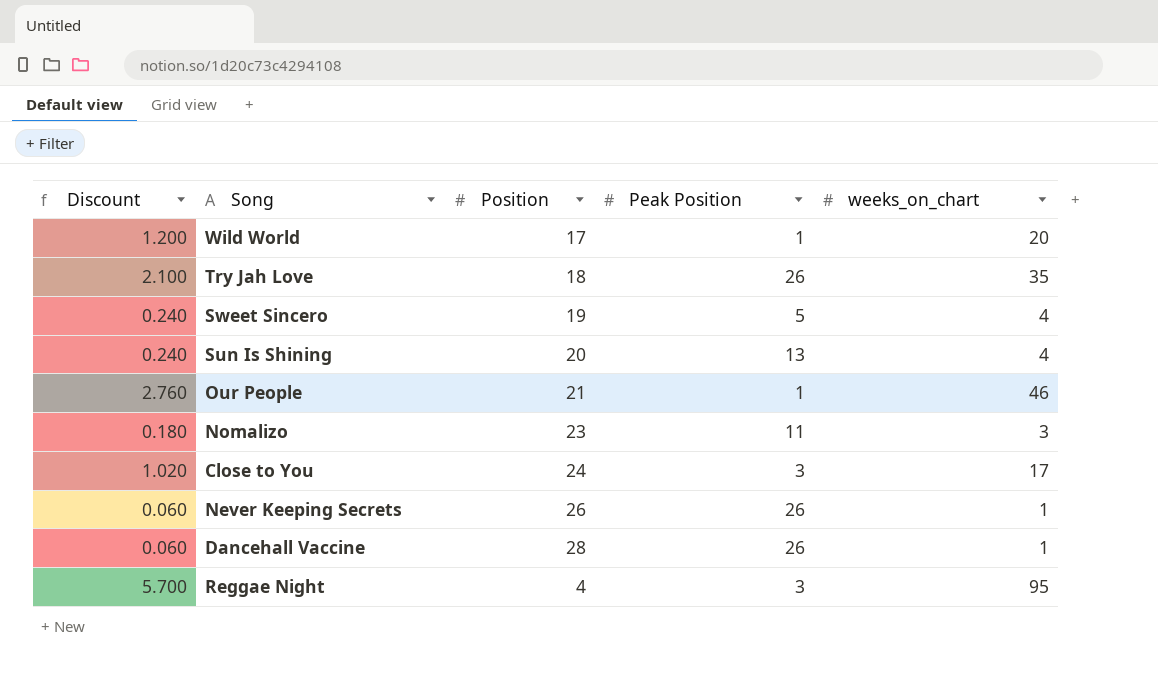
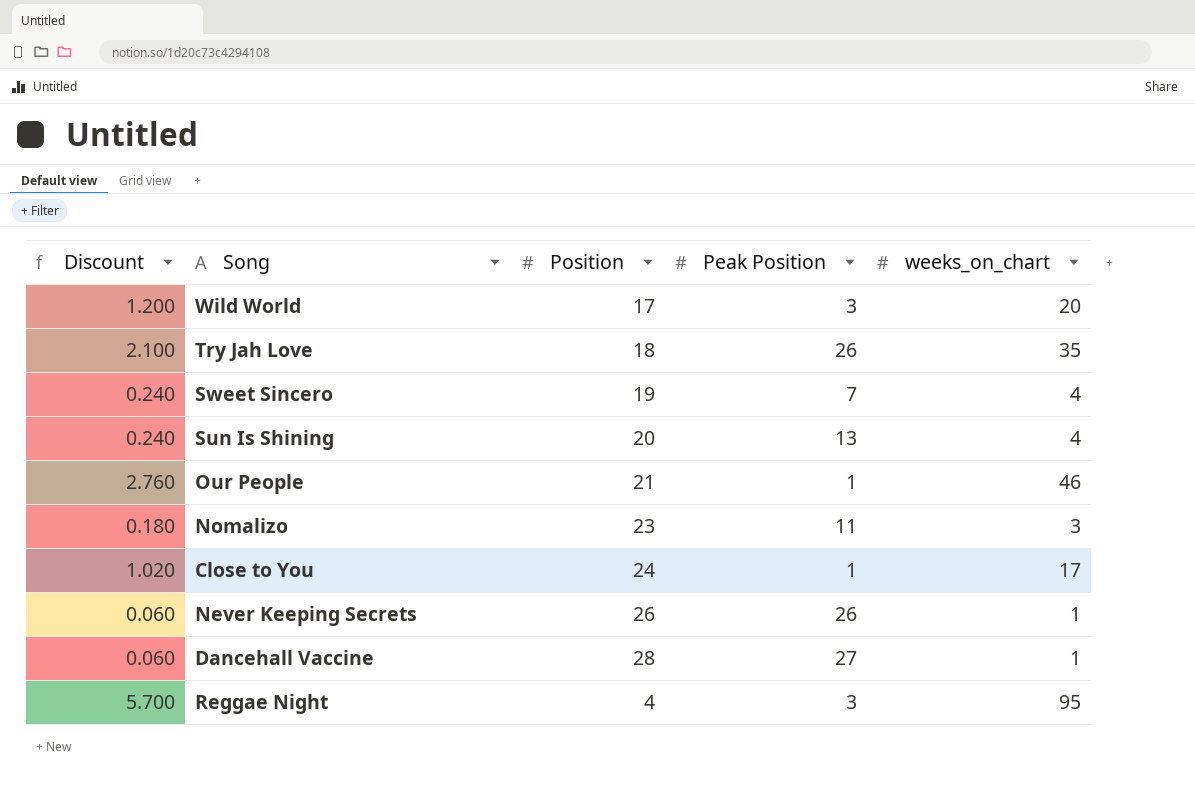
Wild World | Peak Position: 1 -> 3
Sweet Sincero | Peak Position: 5 -> 7
Close to You | Peak Position: 3 -> 1
Dancehall Vaccine | Peak Position: 26 -> 27

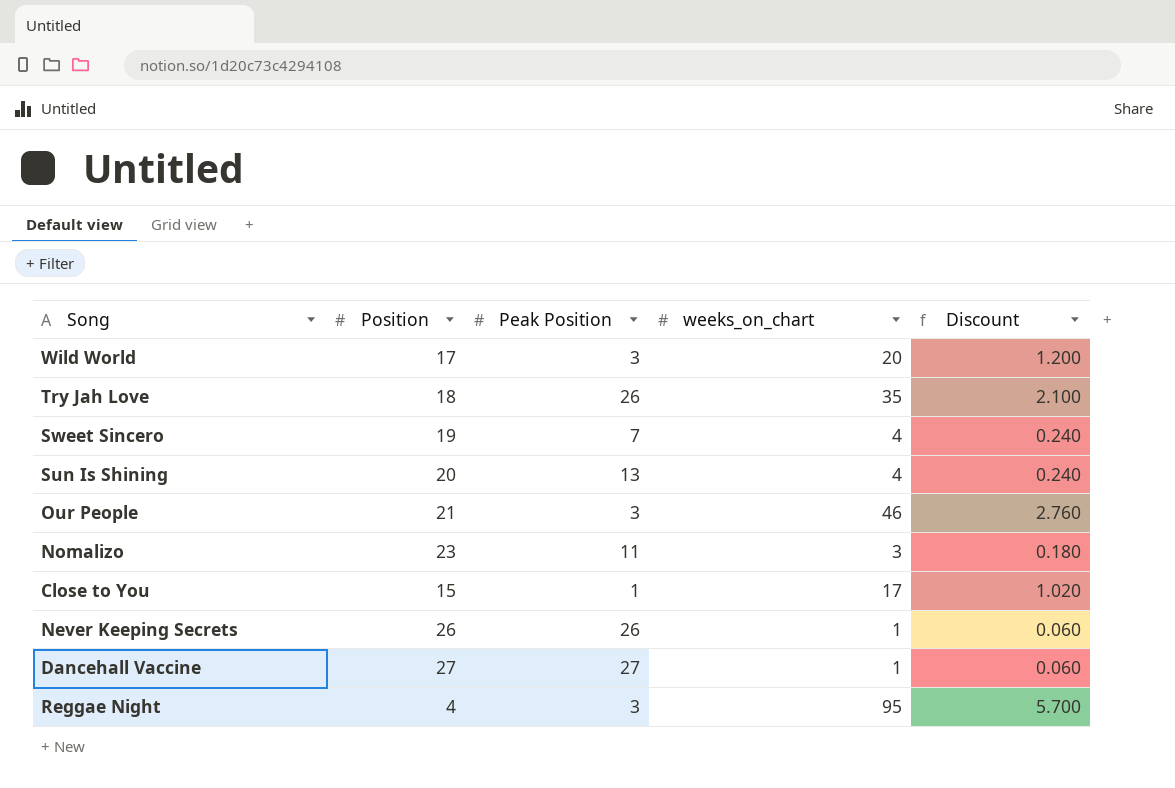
column Discount | position: 1 -> 5
Our People | Peak Position: 1 -> 3
Close to You | Position: 24 -> 15
Dancehall Vaccine | Position: 28 -> 27

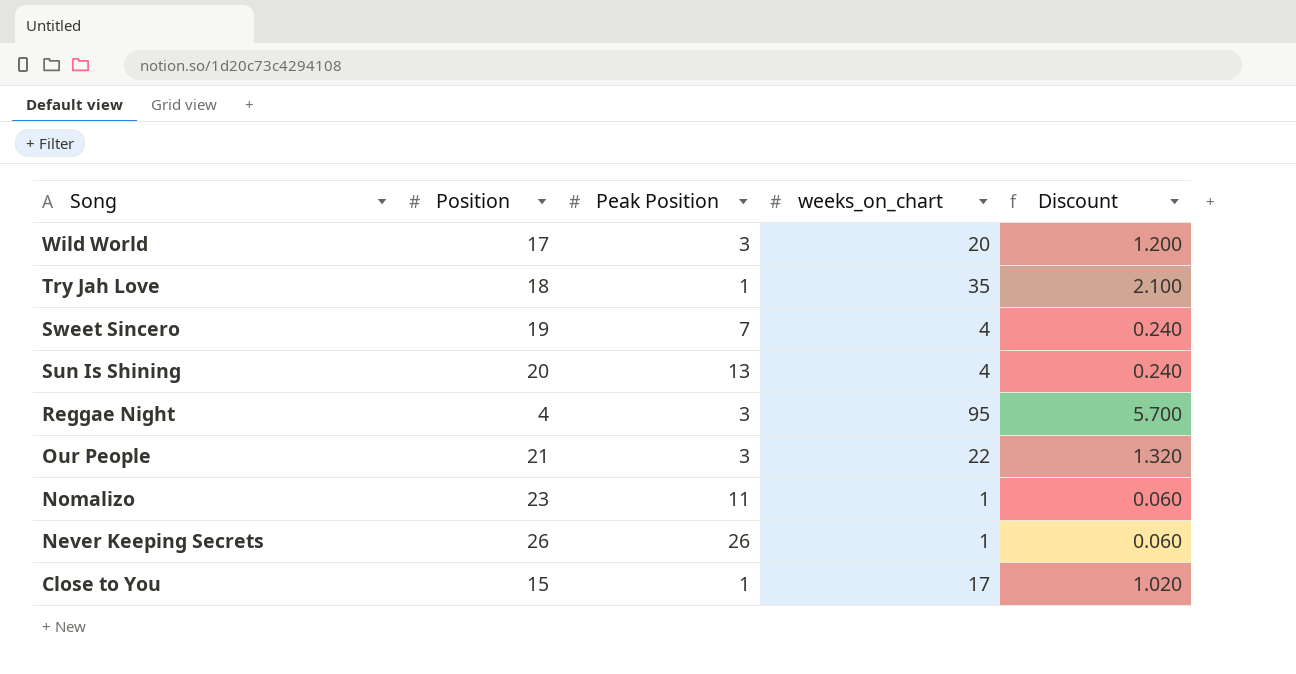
row order: none -> Song descending
row Dancehall Vaccine: 27 | 27 | 1 | 0.060 -> none
Try Jah Love | Peak Position: 26 -> 1
Our People | weeks_on_chart: 46 -> 22
Our People | Discount: 2.760 -> 1.320
Nomalizo | weeks_on_chart: 3 -> 1
Nomalizo | Discount: 0.180 -> 0.060

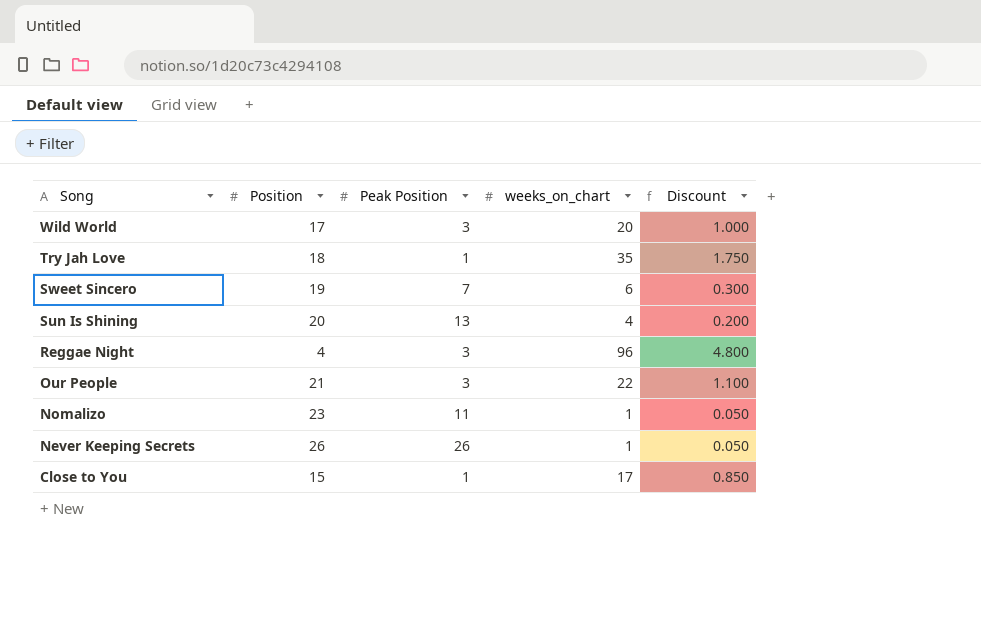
column Discount | formula: [weeks_on_chart] * 0.06 -> [weeks_on_chart] * 0.05
Sweet Sincero | weeks_on_chart: 4 -> 6
Reggae Night | weeks_on_chart: 95 -> 96

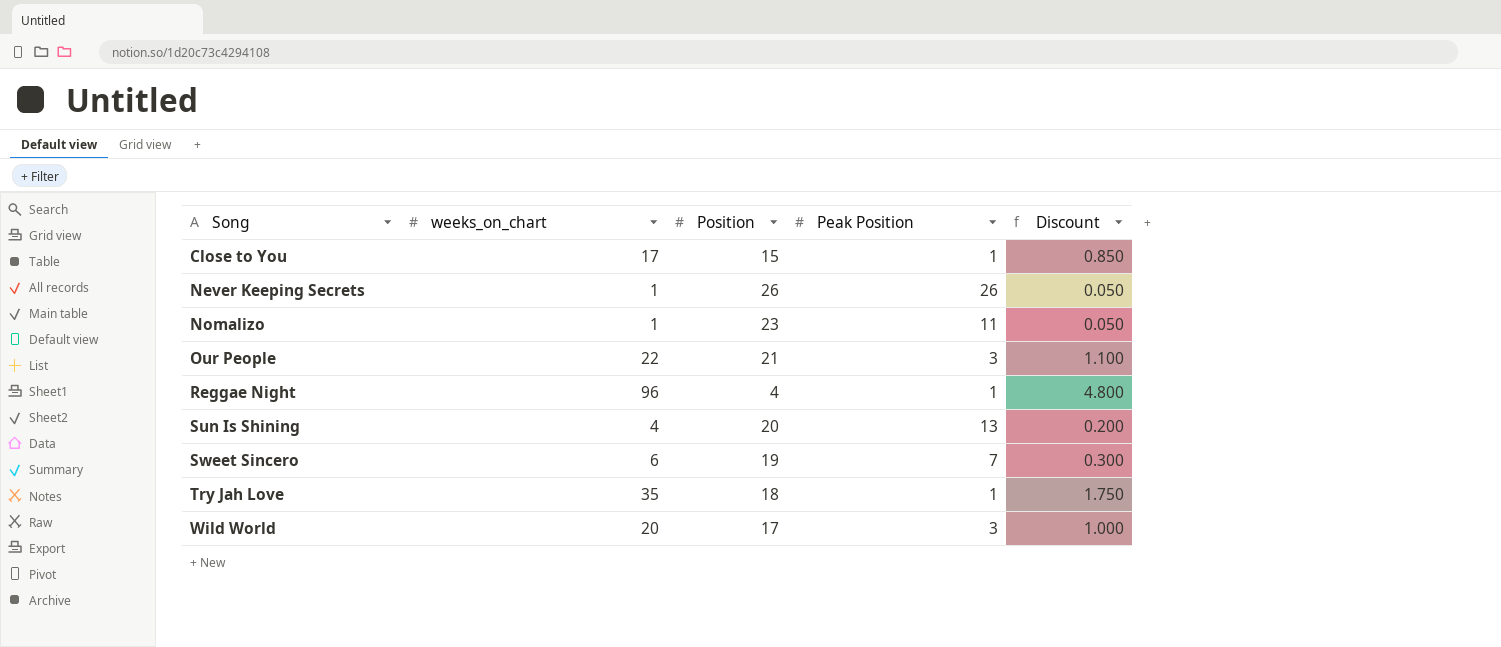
row order: Song descending -> Song ascending
column weeks_on_chart | position: 4 -> 2
Reggae Night | Peak Position: 3 -> 1

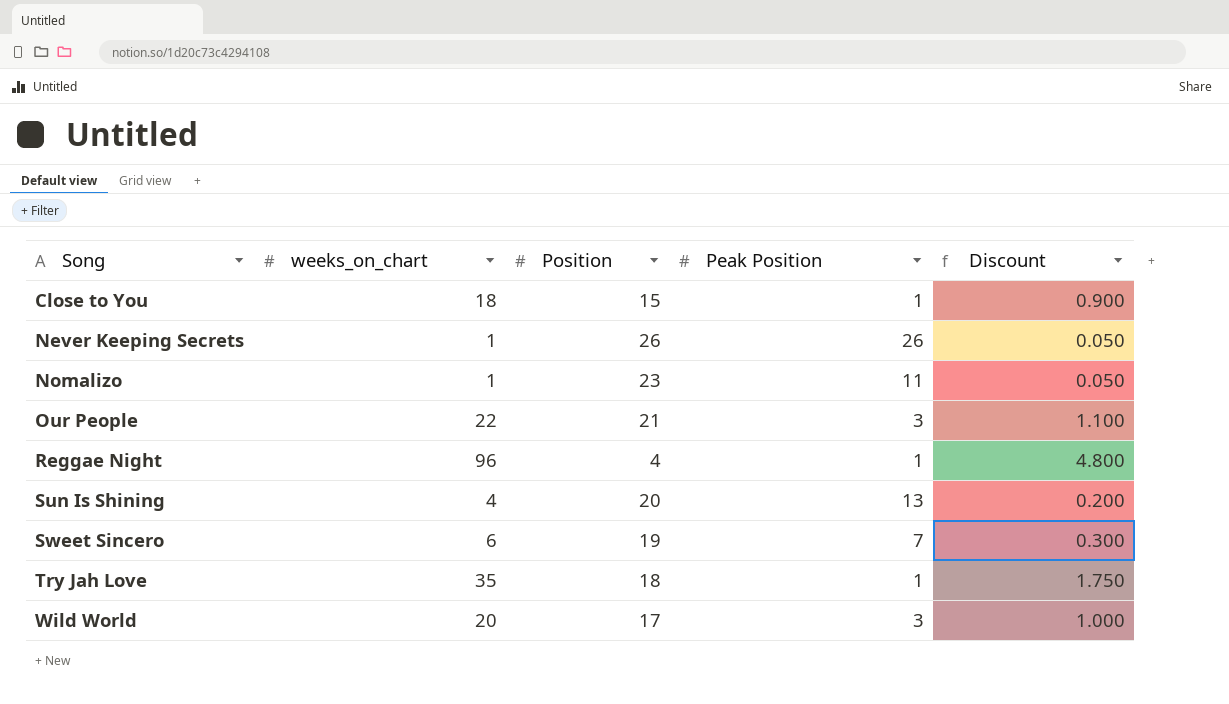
Close to You | weeks_on_chart: 17 -> 18
Close to You | Discount: 0.850 -> 0.900

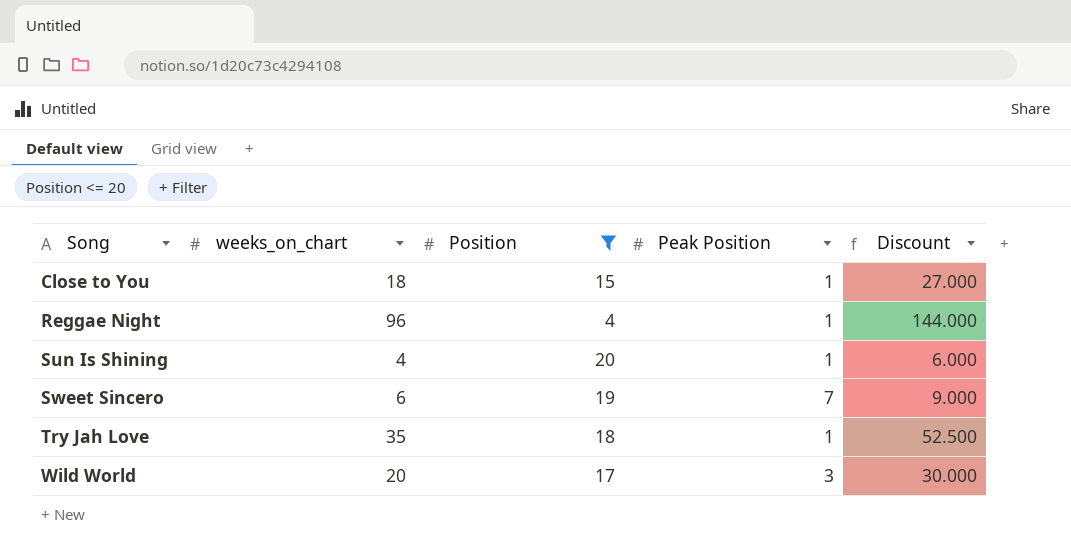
filter: none -> Position <= 20
column Discount | formula: [weeks_on_chart] * 0.05 -> [weeks_on_chart] * 1.5
Sun Is Shining | Peak Position: 13 -> 1

